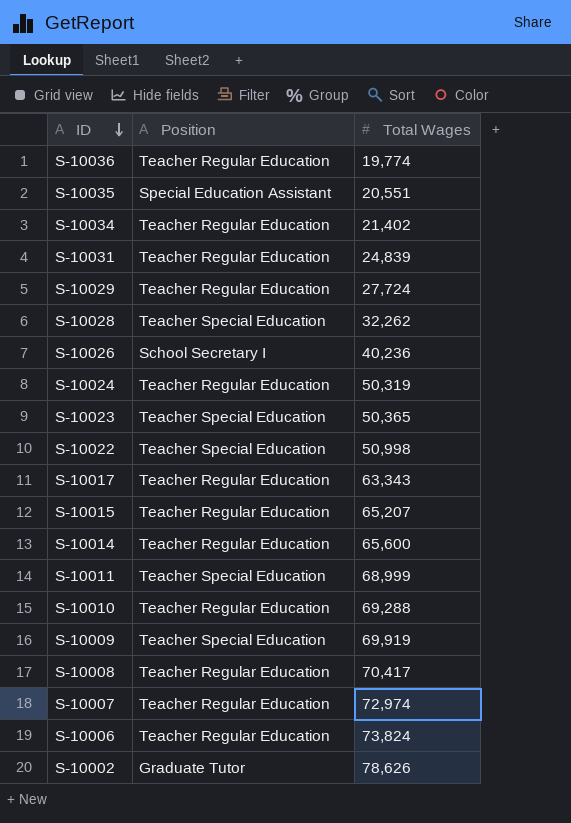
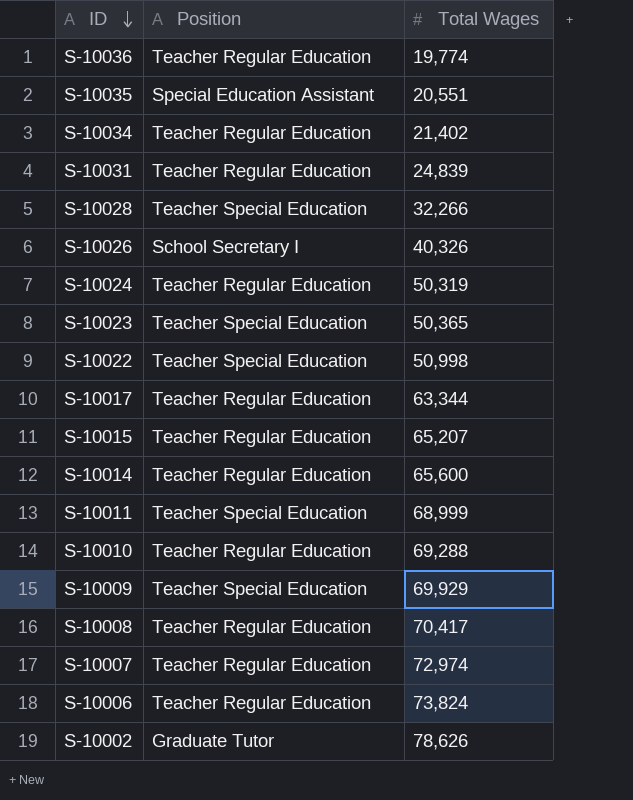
row S-10029: Teacher Regular Education | 27,724 -> none
S-10028 | Total Wages: 32,262 -> 32,266
S-10026 | Total Wages: 40,236 -> 40,326
S-10017 | Total Wages: 63,343 -> 63,344
S-10009 | Total Wages: 69,919 -> 69,929

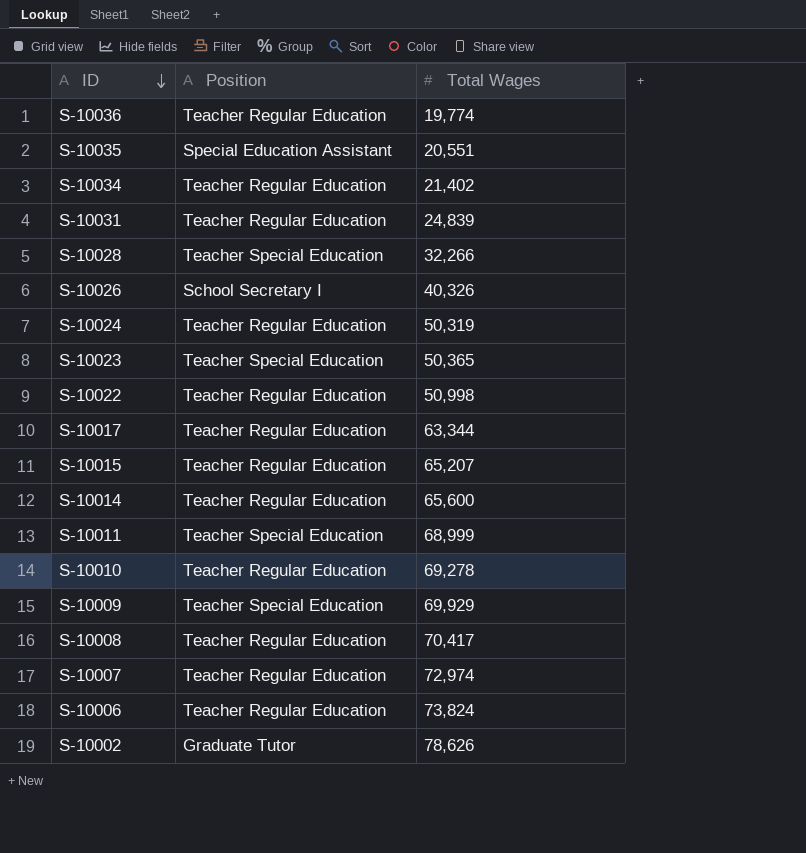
S-10022 | Position: Teacher Special Education -> Teacher Regular Education
S-10010 | Total Wages: 69,288 -> 69,278

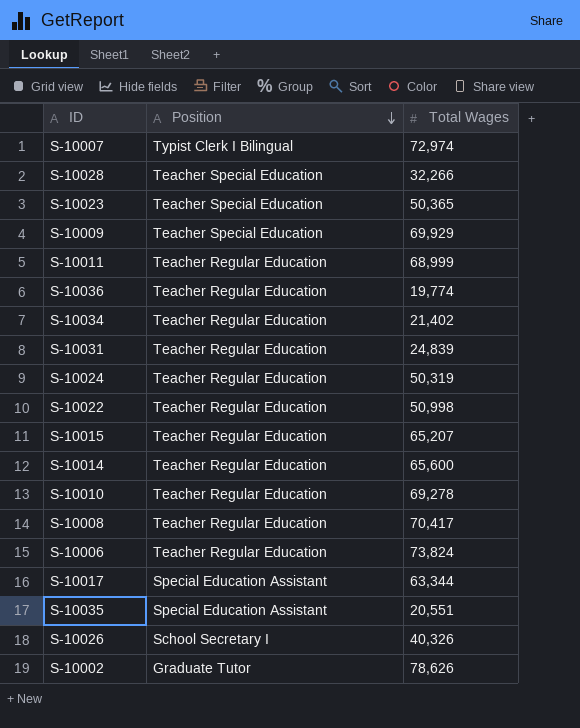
row order: ID descending -> Position descending
S-10007 | Position: Teacher Regular Education -> Typist Clerk I Bilingual
S-10011 | Position: Teacher Special Education -> Teacher Regular Education
S-10017 | Position: Teacher Regular Education -> Special Education Assistant

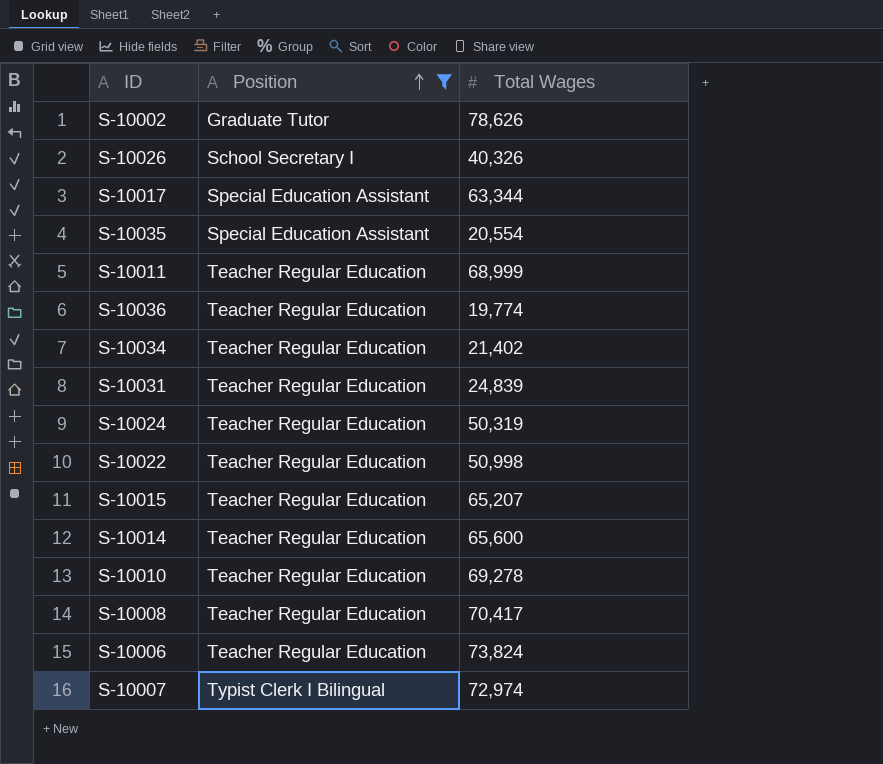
filter: none -> Position != Teacher Special Education
row order: Position descending -> Position ascending
S-10035 | Total Wages: 20,551 -> 20,554

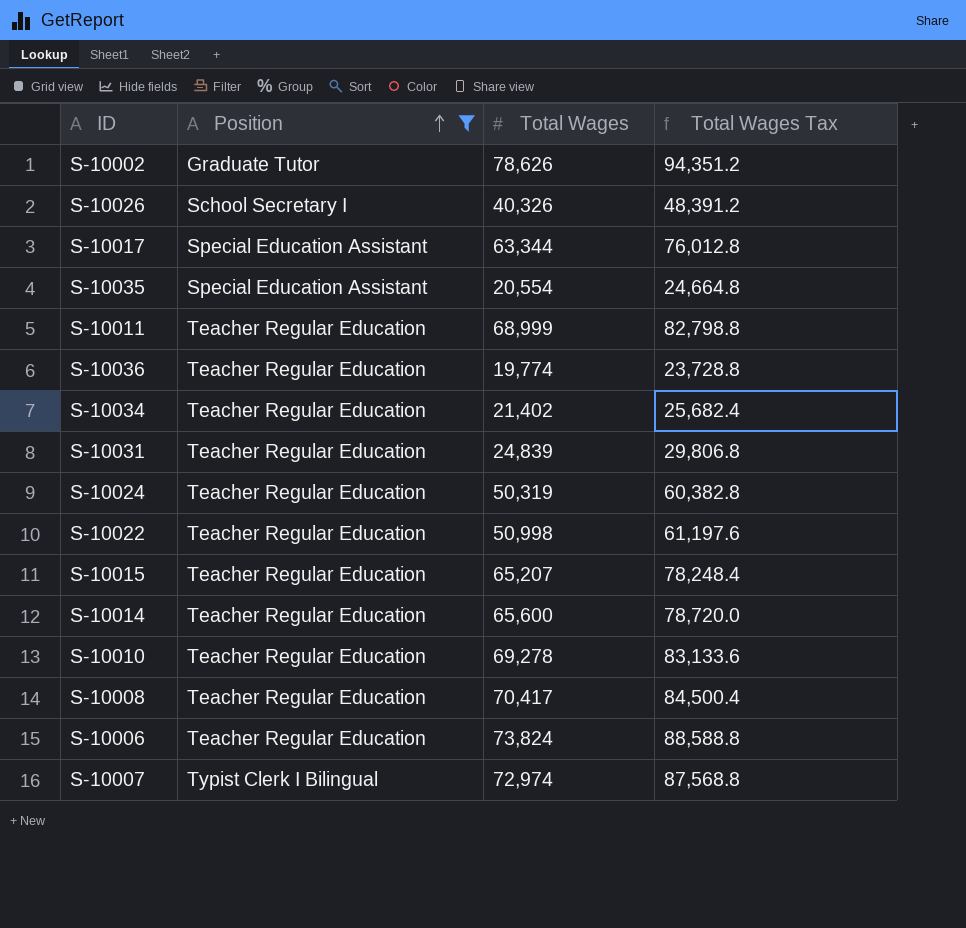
column Total Wages Tax | formula: none -> [Total Wages] * 1.2

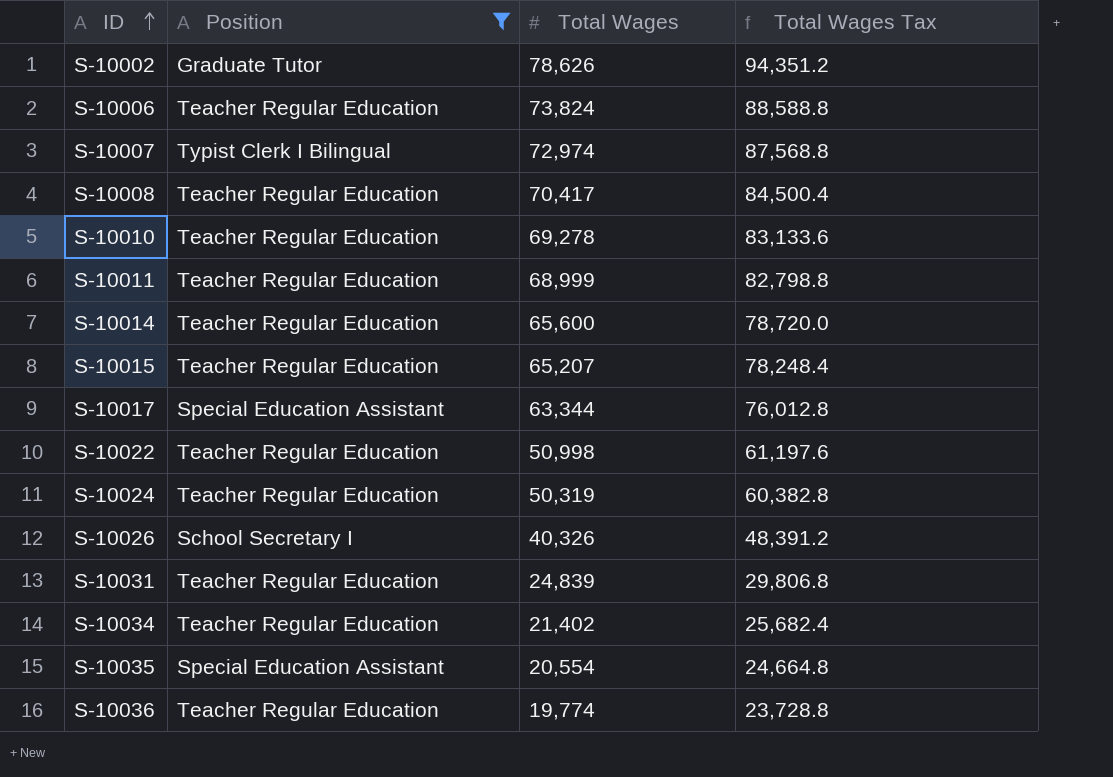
row order: Position ascending -> ID ascending

